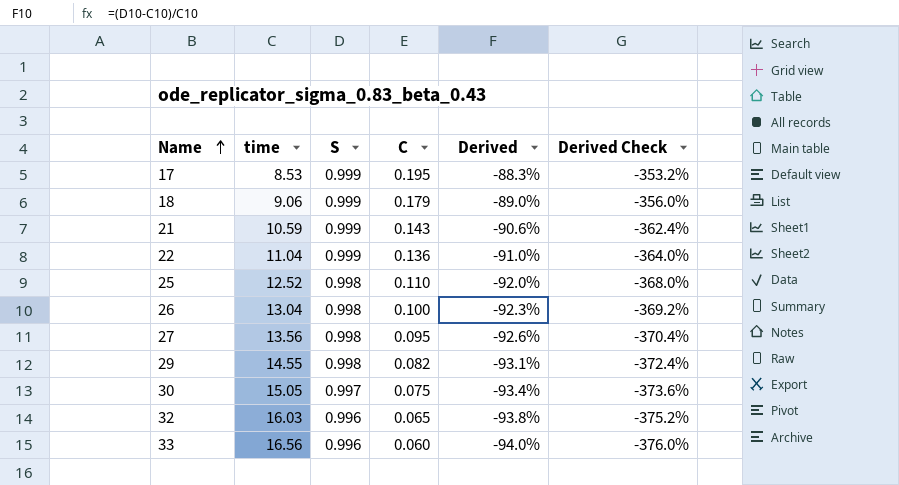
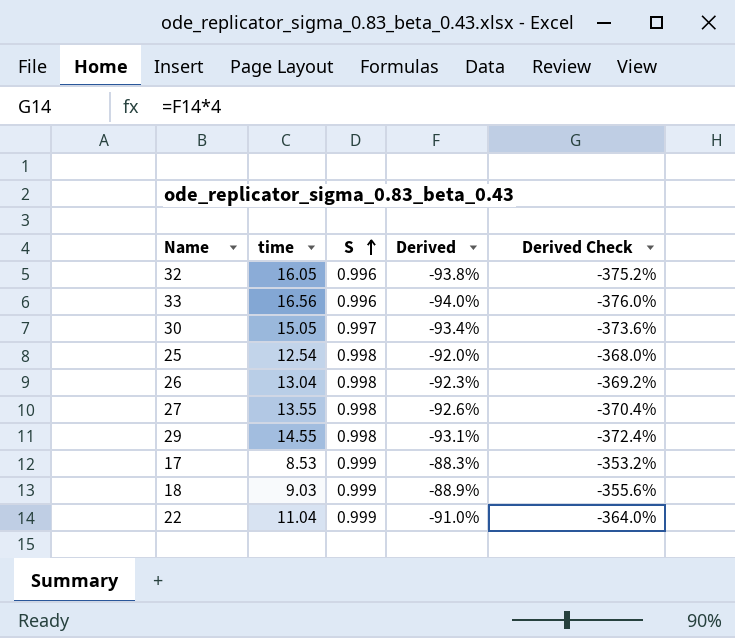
row order: Name ascending -> S ascending
column C | position: 4 -> none
row 21: 10.59 | 0.999 | 0.143 | -90.6% | -362.4% -> none
32 | time: 16.03 -> 16.05
25 | time: 12.52 -> 12.54
27 | time: 13.56 -> 13.55
18 | time: 9.06 -> 9.03
18 | Derived: -89.0% -> -88.9%
18 | Derived Check: -356.0% -> -355.6%

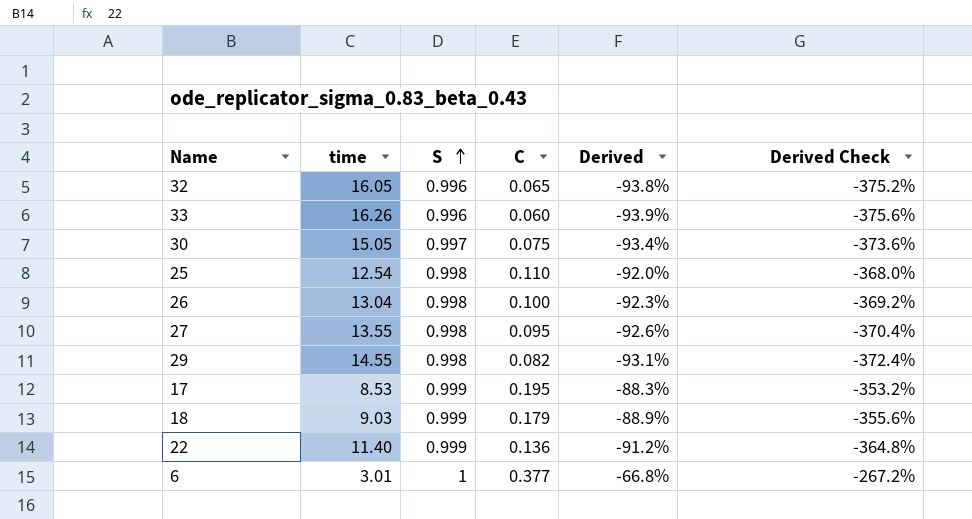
column C | position: none -> 4
33 | time: 16.56 -> 16.26
33 | Derived: -94.0% -> -93.9%
33 | Derived Check: -376.0% -> -375.6%
22 | time: 11.04 -> 11.40
22 | Derived: -91.0% -> -91.2%
22 | Derived Check: -364.0% -> -364.8%
row 6: none -> 3.01 | 1 | 0.377 | -66.8% | -267.2%

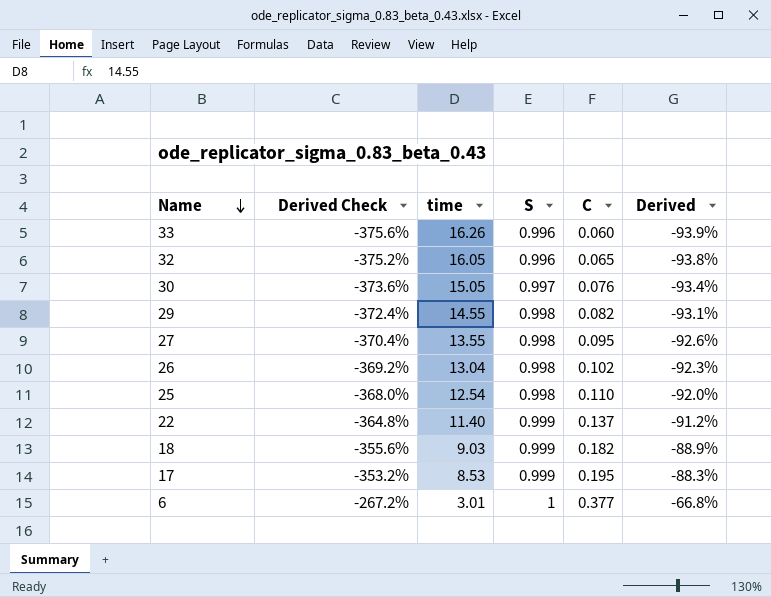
row order: S ascending -> Name descending
column Derived Check | position: 6 -> 2
30 | C: 0.075 -> 0.076
26 | C: 0.100 -> 0.102
22 | C: 0.136 -> 0.137
18 | C: 0.179 -> 0.182

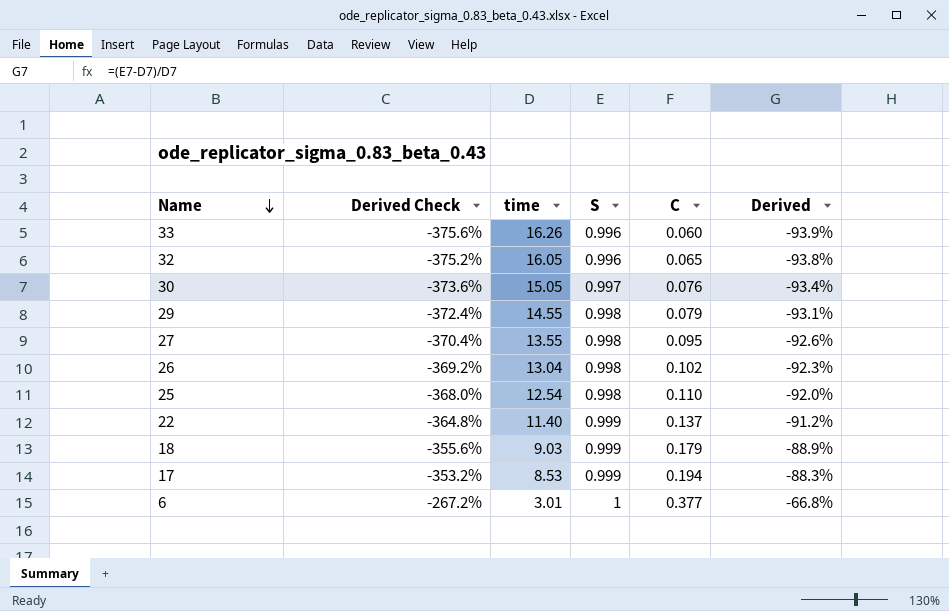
29 | C: 0.082 -> 0.079
18 | C: 0.182 -> 0.179
17 | C: 0.195 -> 0.194

